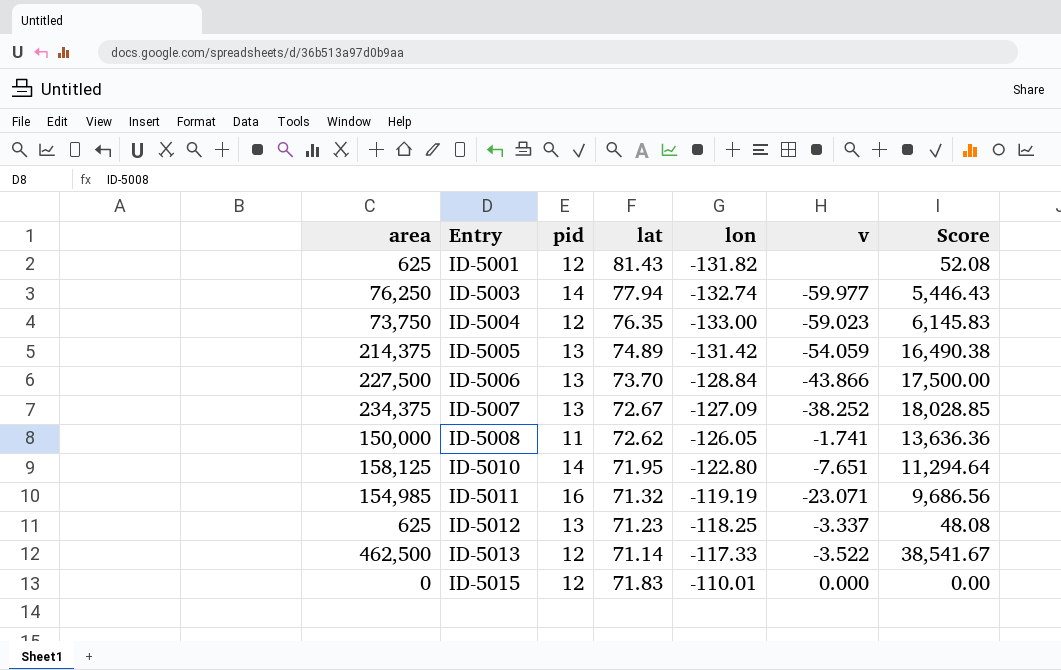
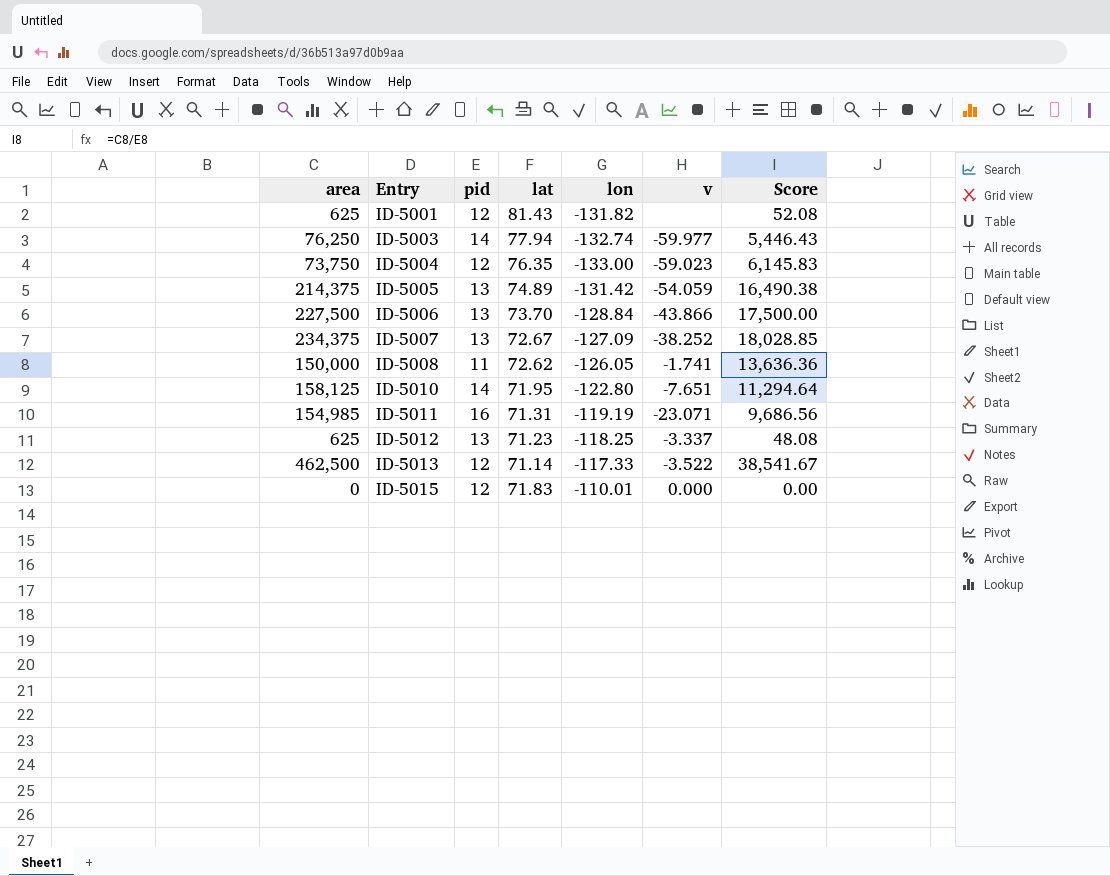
ID-5011 | lat: 71.32 -> 71.31

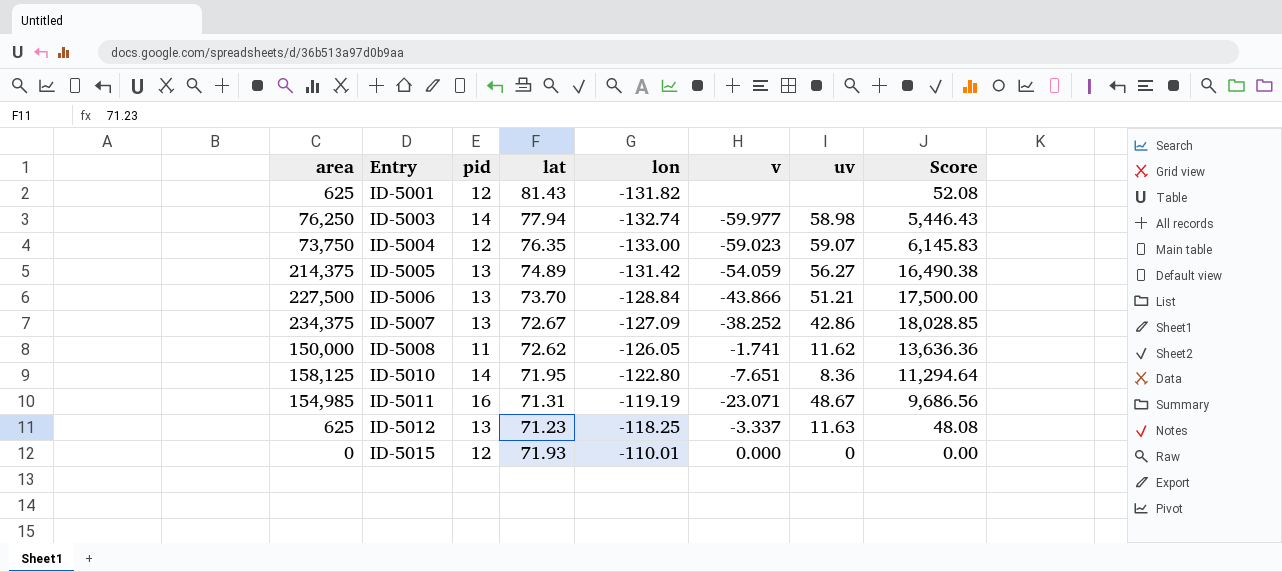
column uv | position: none -> 7
row ID-5013: 462,500 | 12 | 71.14 | -117.33 | -3.522 | 38,541.67 -> none
ID-5015 | lat: 71.83 -> 71.93

